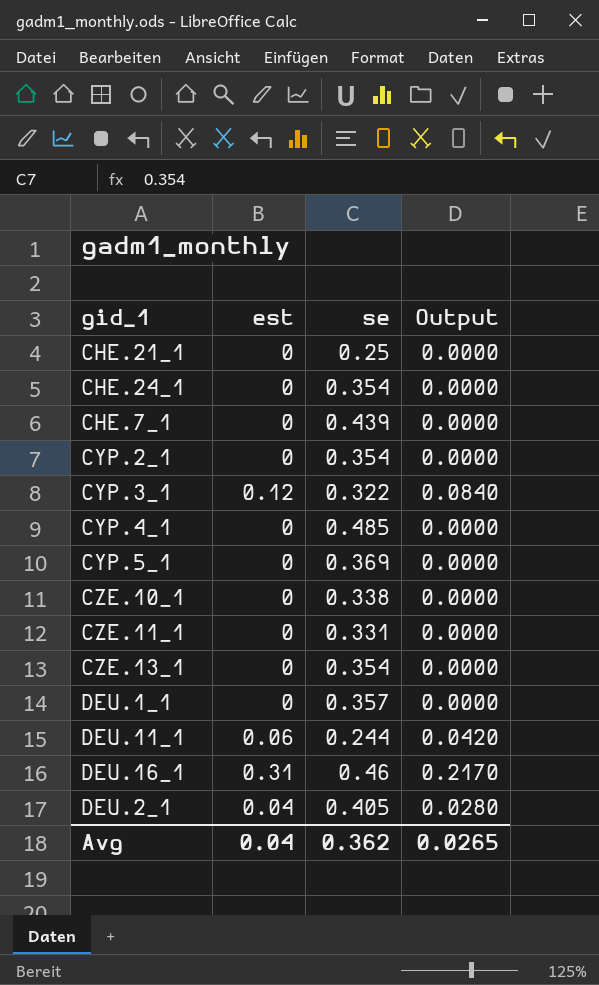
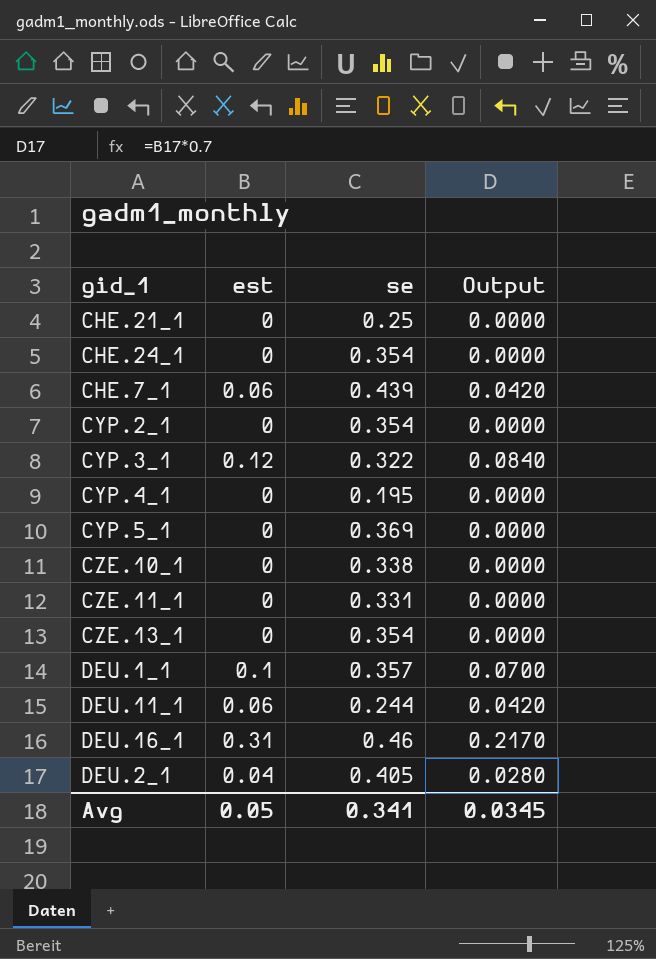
CHE.7_1 | est: 0 -> 0.06
CHE.7_1 | Output: 0.0000 -> 0.0420
CYP.4_1 | se: 0.485 -> 0.195
DEU.1_1 | est: 0 -> 0.1
DEU.1_1 | Output: 0.0000 -> 0.0700
Avg | est: 0.04 -> 0.05
Avg | se: 0.362 -> 0.341
Avg | Output: 0.0265 -> 0.0345

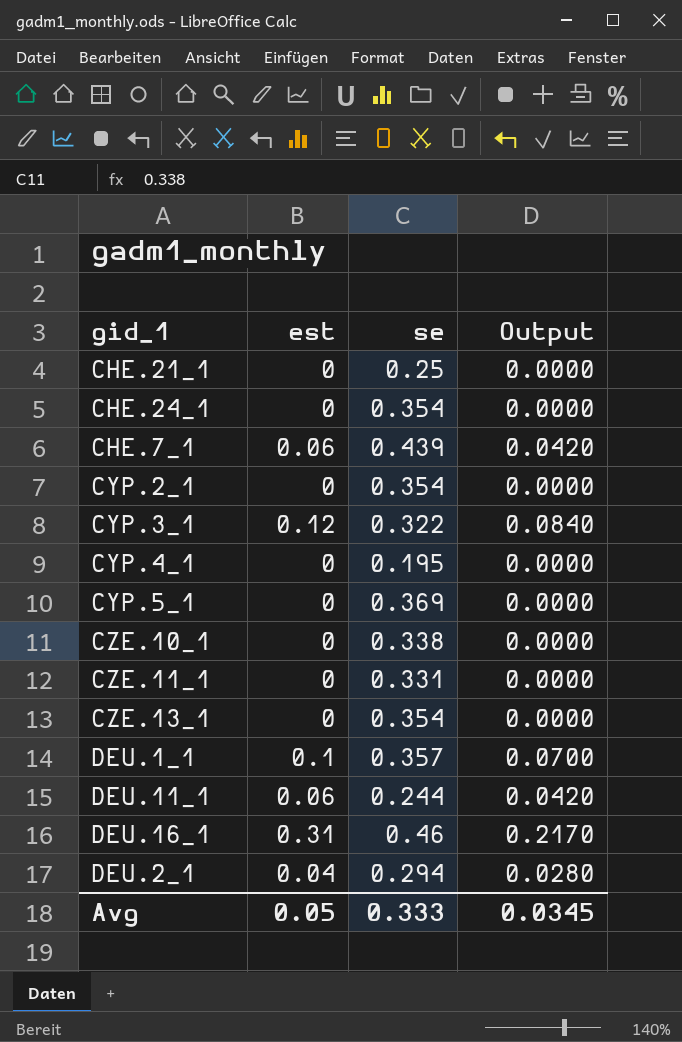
DEU.2_1 | se: 0.405 -> 0.294
Avg | se: 0.341 -> 0.333

